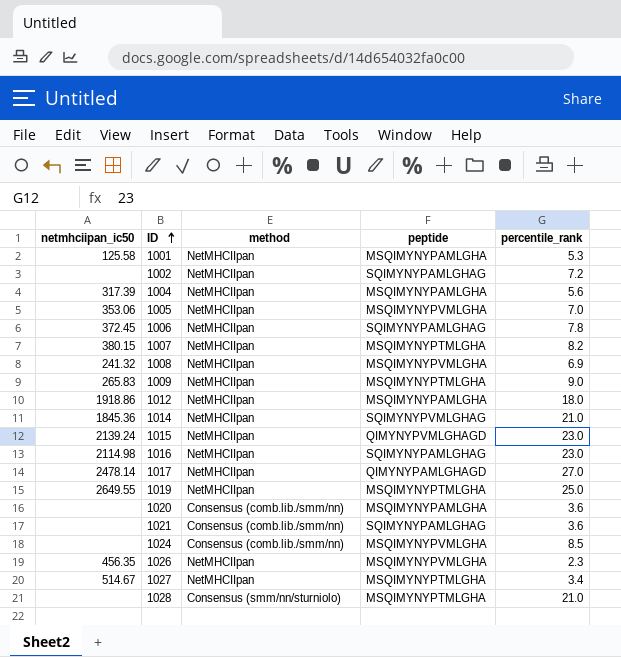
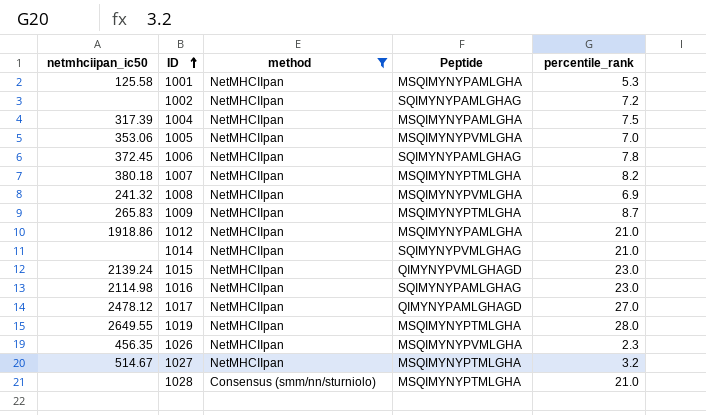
filter: none -> method != Consensus (comb.lib./smm/nn)
column name: peptide -> Peptide
1004 | percentile_rank: 5.6 -> 7.5
1007 | netmhciipan_ic50: 380.15 -> 380.18
1009 | percentile_rank: 9.0 -> 8.7
1012 | percentile_rank: 18.0 -> 21.0
1014 | netmhciipan_ic50: 1845.36 -> none
1017 | netmhciipan_ic50: 2478.14 -> 2478.12
1019 | percentile_rank: 25.0 -> 28.0
1027 | percentile_rank: 3.4 -> 3.2

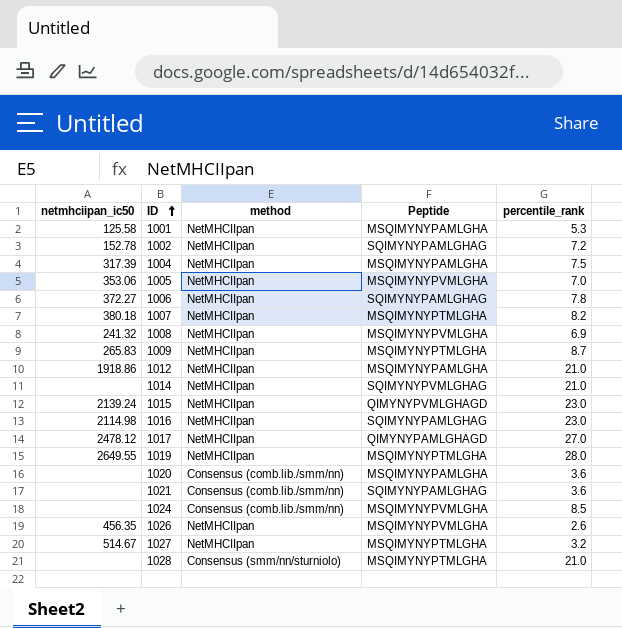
filter: method != Consensus (comb.lib./smm/nn) -> none
1002 | netmhciipan_ic50: none -> 152.78
1006 | netmhciipan_ic50: 372.45 -> 372.27
1026 | percentile_rank: 2.3 -> 2.6

